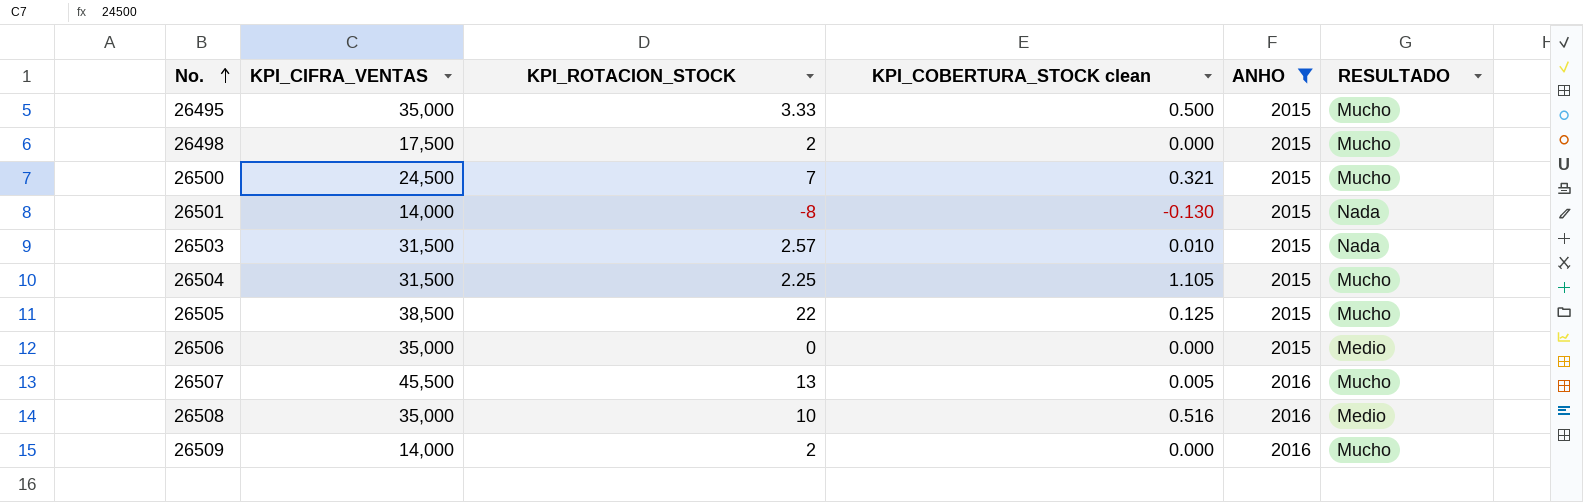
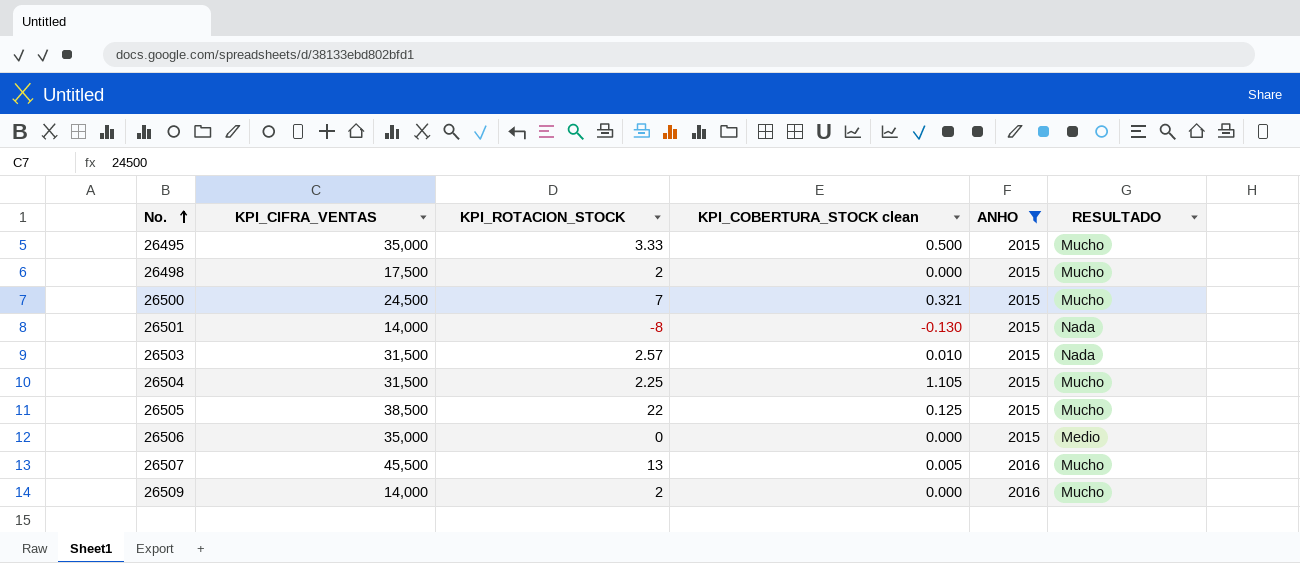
row 26508: 35,000 | 10 | 0.516 | 2016 | Medio -> none

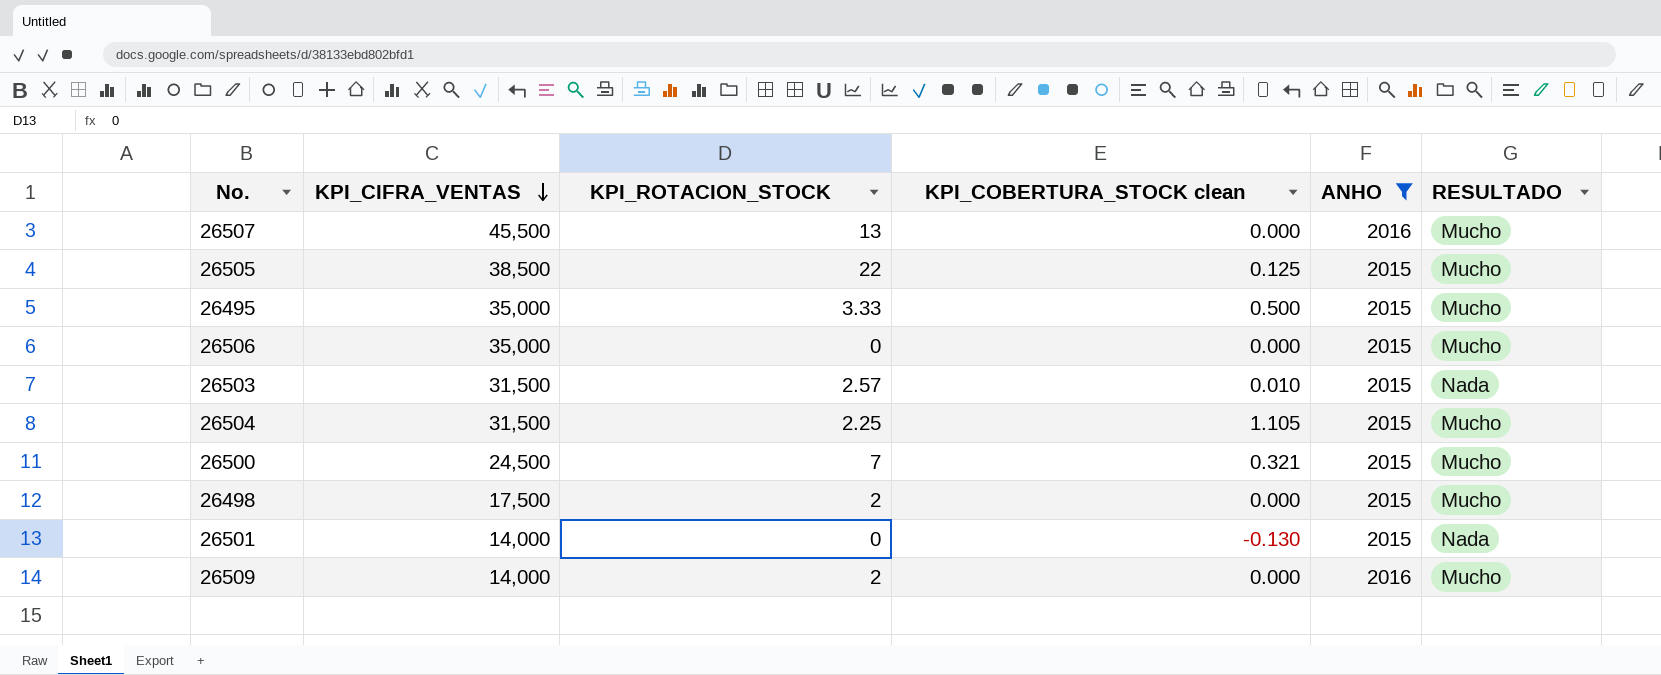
row order: No. ascending -> KPI_CIFRA_VENTAS descending
26507 | KPI_COBERTURA_STOCK clean: 0.005 -> 0.000
26506 | RESULTADO: Medio -> Mucho
26501 | KPI_ROTACION_STOCK: -8 -> 0

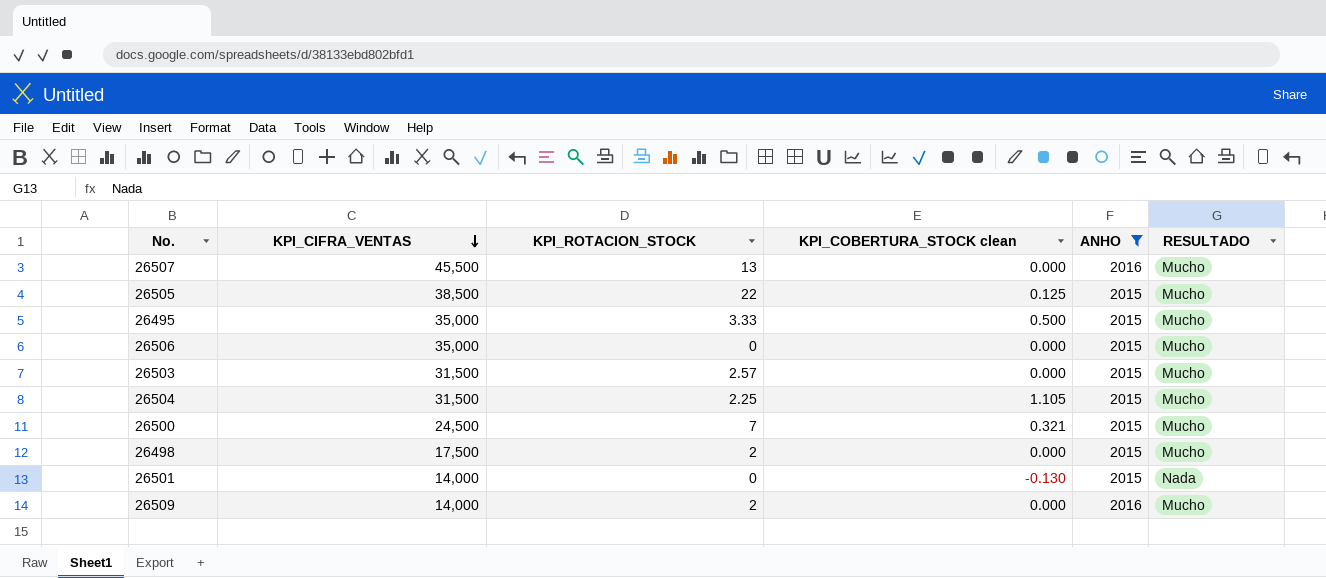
26503 | KPI_COBERTURA_STOCK clean: 0.010 -> 0.000
26503 | RESULTADO: Nada -> Mucho

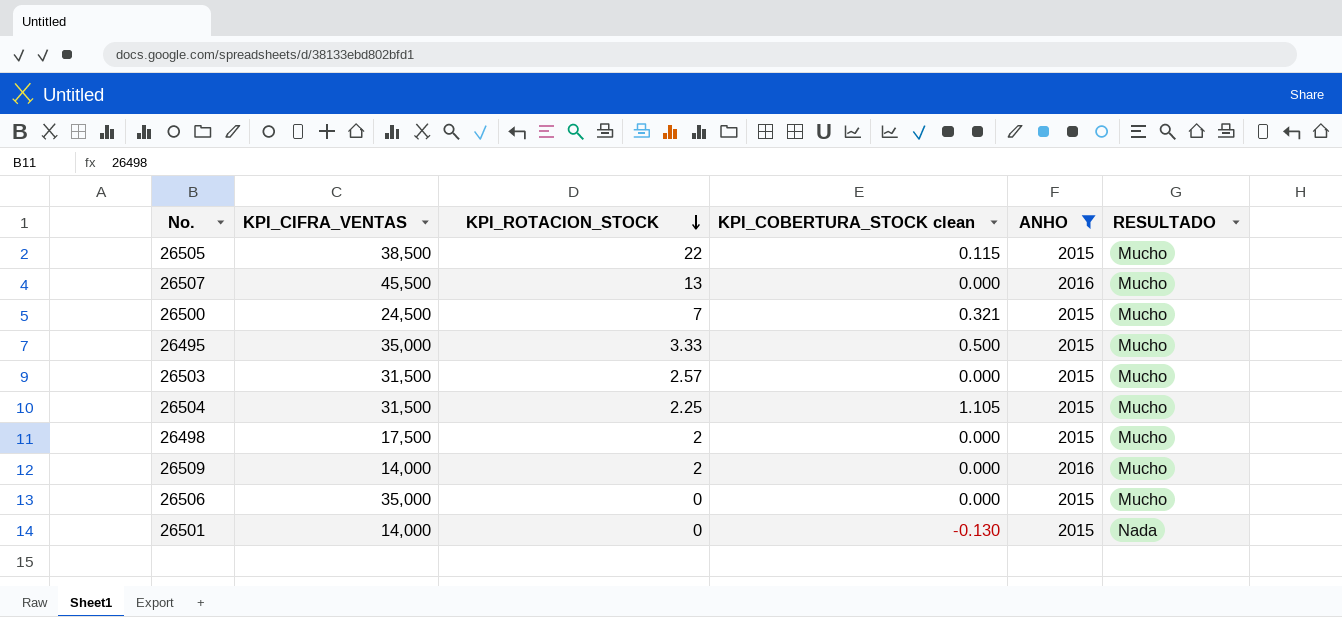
row order: KPI_CIFRA_VENTAS descending -> KPI_ROTACION_STOCK descending
26505 | KPI_COBERTURA_STOCK clean: 0.125 -> 0.115

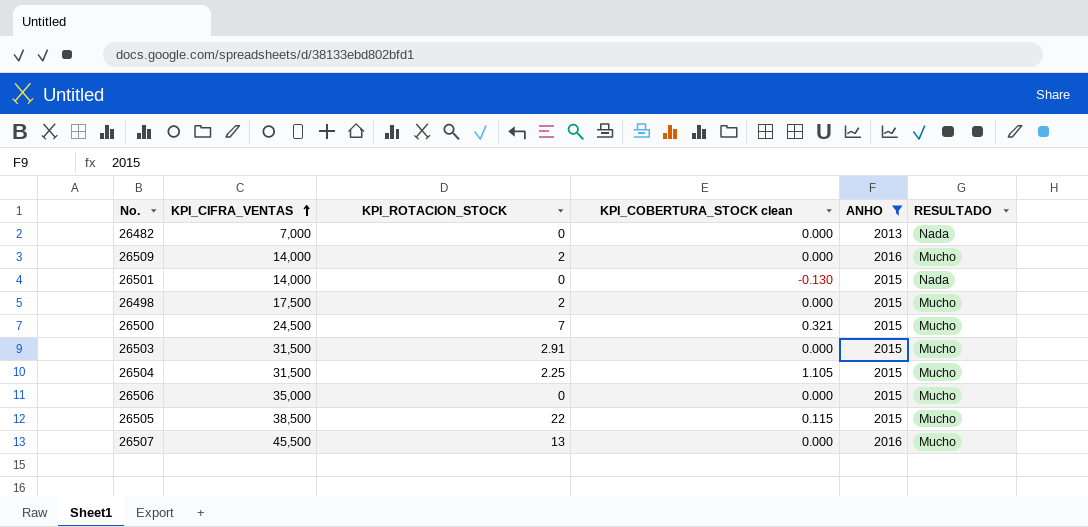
row order: KPI_ROTACION_STOCK descending -> KPI_CIFRA_VENTAS ascending
row 26495: 35,000 | 3.33 | 0.500 | 2015 | Mucho -> none
row 26482: none -> 7,000 | 0 | 0.000 | 2013 | Nada
26503 | KPI_ROTACION_STOCK: 2.57 -> 2.91

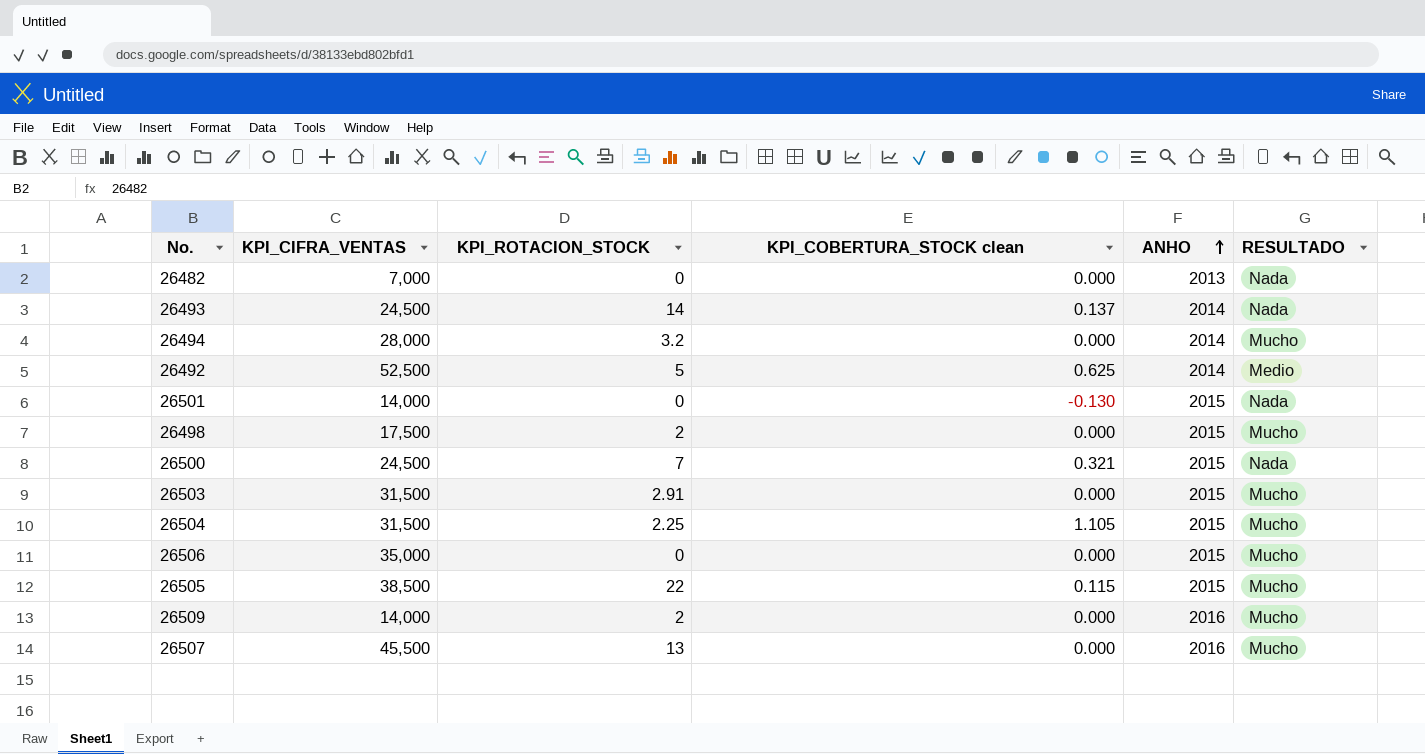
filter: ANHO != 2014 -> none
row order: KPI_CIFRA_VENTAS ascending -> ANHO ascending
26500 | RESULTADO: Mucho -> Nada

